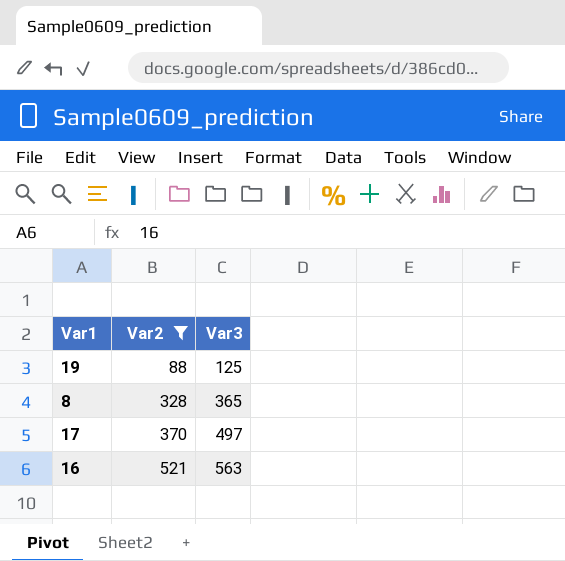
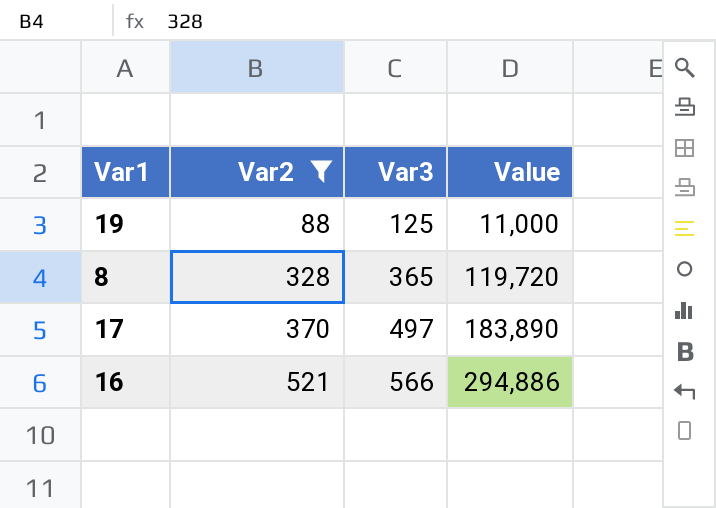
column Value | formula: none -> [Var2] * [Var3]
16 | Var3: 563 -> 566

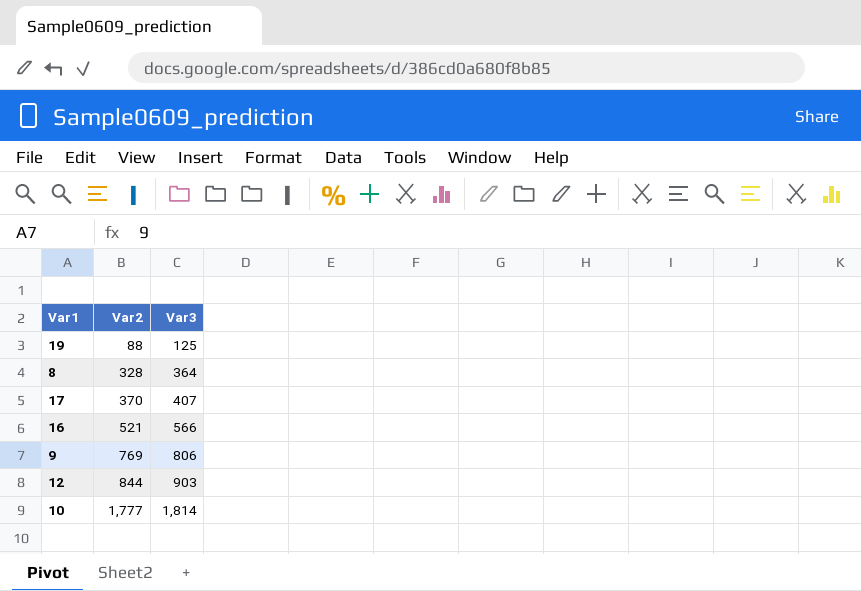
filter: Var2 <= 521 -> none
column Value | formula: [Var2] * [Var3] -> none
8 | Var3: 365 -> 364
17 | Var3: 497 -> 407

